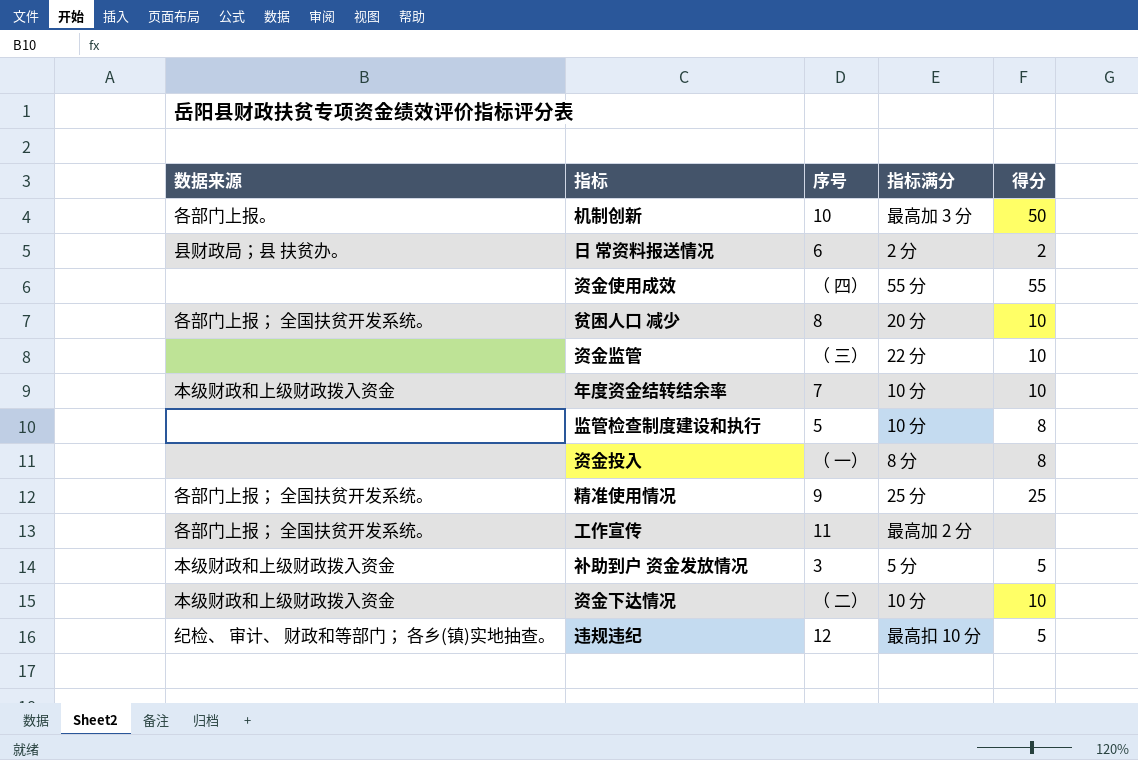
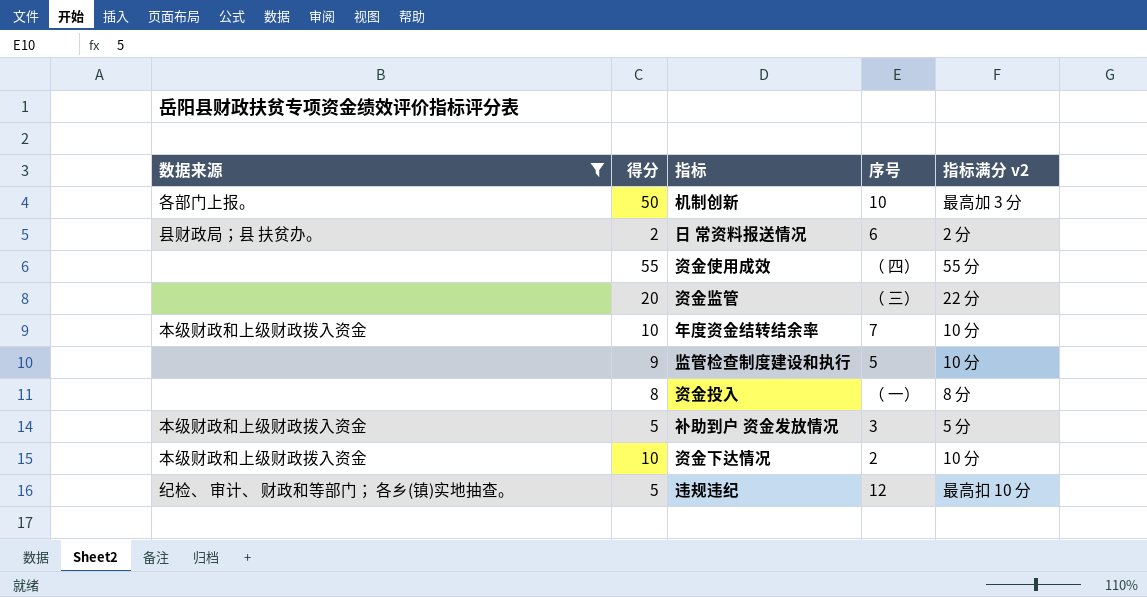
filter: none -> 数据来源 != 各部门上报； 全国扶贫开发系统。
column 得分 | position: 5 -> 2
column name: 指标满分 -> 指标满分 v2
资金监管 | 得分: 10 -> 20
监管检查制度建设和执行 | 得分: 8 -> 9
资金下达情况 | 序号: （ 二） -> 2

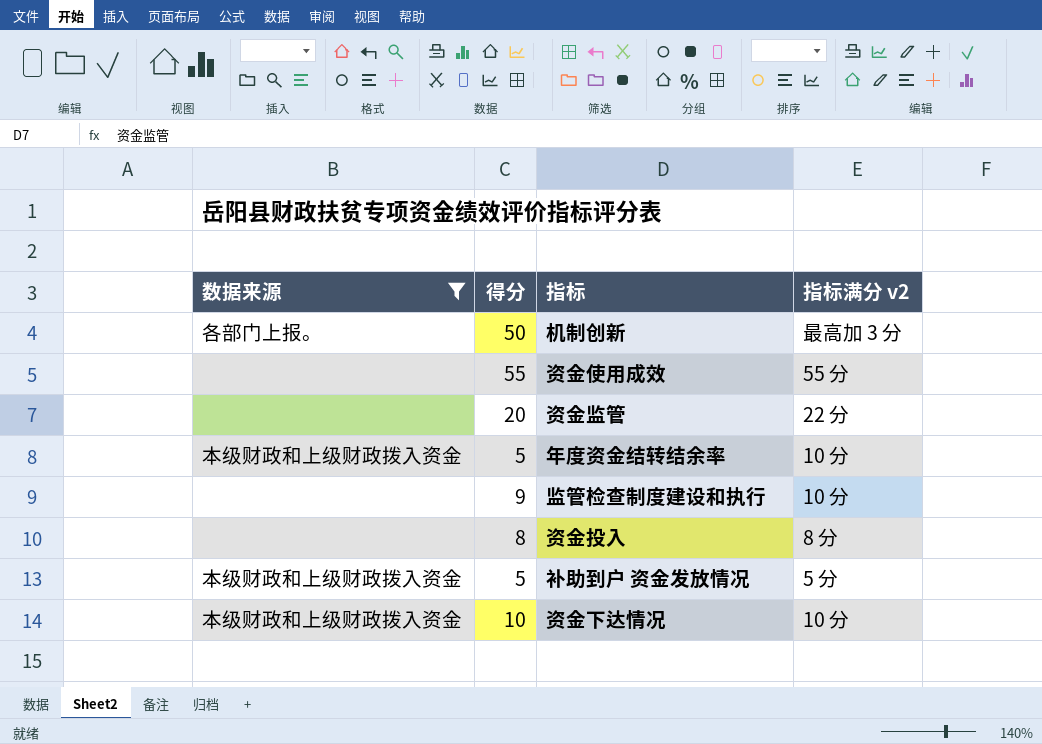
column 序号 | position: 4 -> none
row 日 常资料报送情况: 县财政局；县 扶贫办。 | 2 | 6 | 2 分 -> none
row 违规违纪: 纪检、 审计、 财政和等部门； 各乡(镇)实地抽查。 | 5 | 12 | 最高扣 10 分 -> none
年度资金结转结余率 | 得分: 10 -> 5

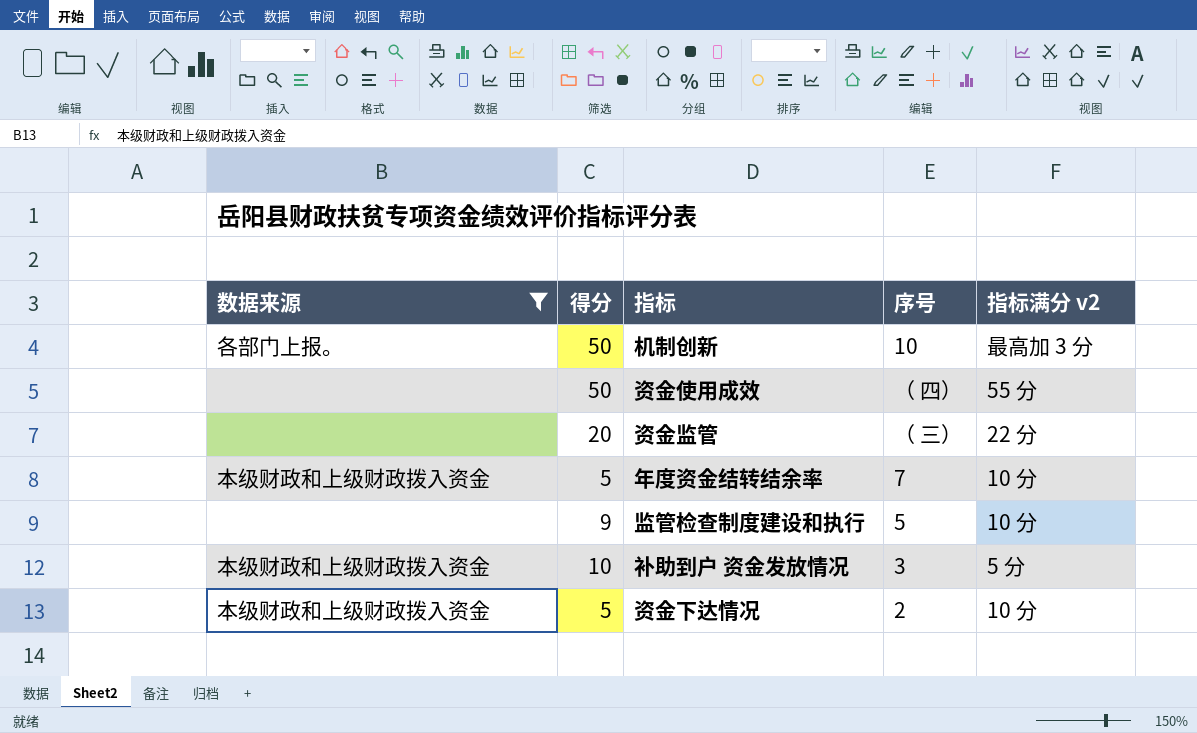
column 序号 | position: none -> 4
row 资金投入: none | 8 | 8 分 -> none
资金使用成效 | 得分: 55 -> 50
补助到户 资金发放情况 | 得分: 5 -> 10
资金下达情况 | 得分: 10 -> 5

